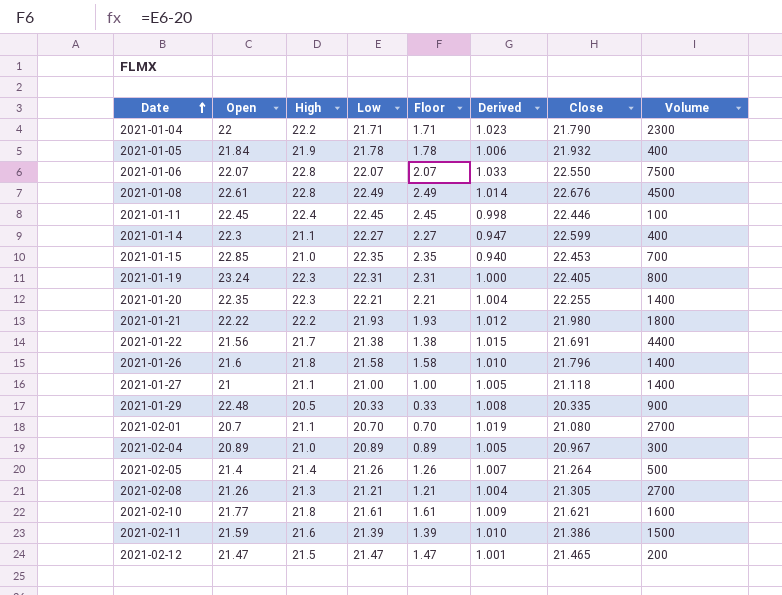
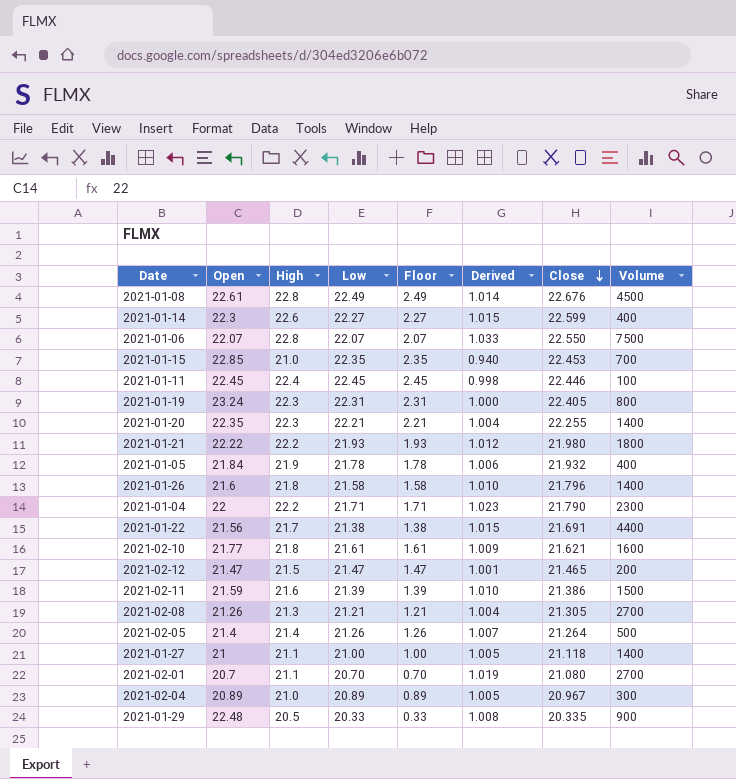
row order: Date ascending -> Close descending
2021-01-14 | High: 21.1 -> 22.6
2021-01-14 | Derived: 0.947 -> 1.015

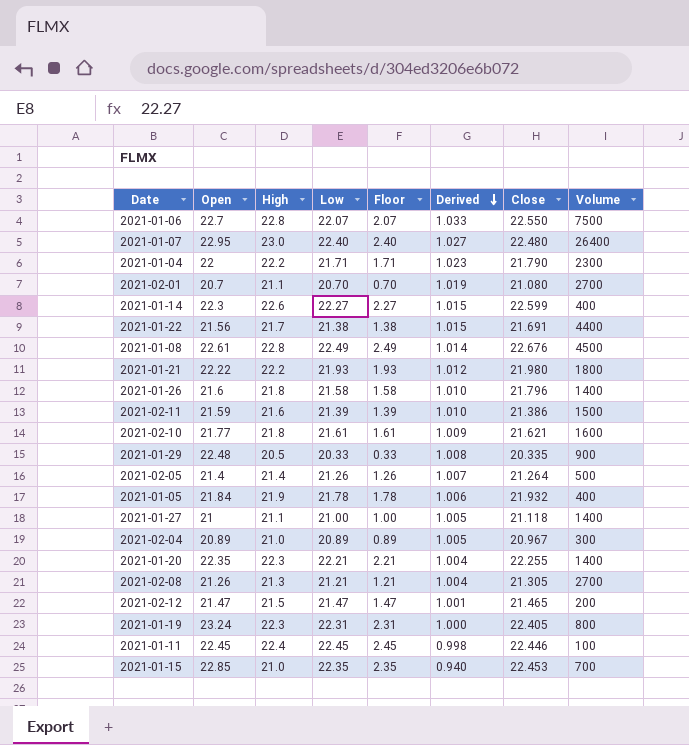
row order: Close descending -> Derived descending
2021-01-06 | Open: 22.07 -> 22.7
row 2021-01-07: none -> 22.95 | 23.0 | 22.40 | 2.40 | 1.027 | 22.480 | 26400

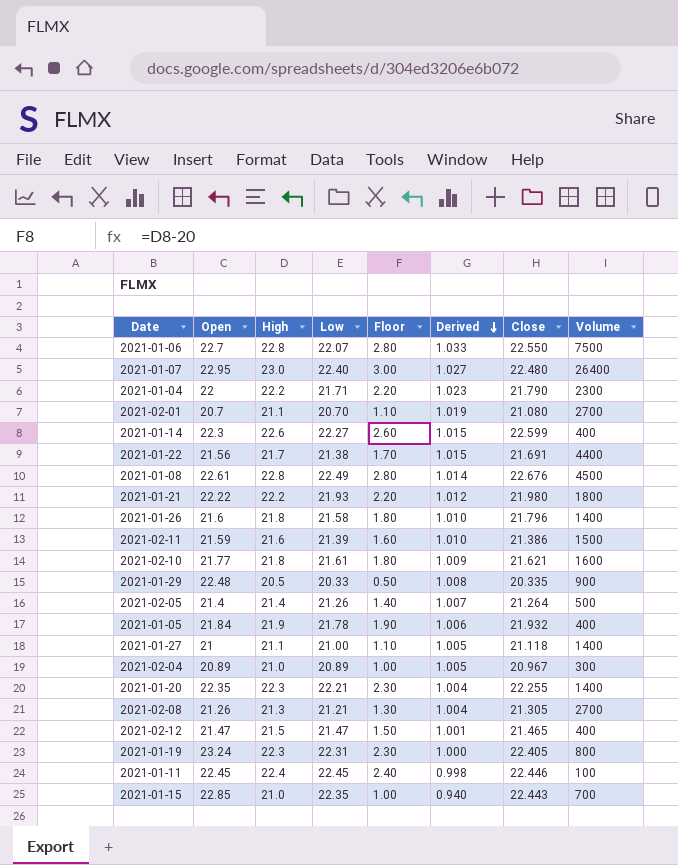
column Floor | formula: [Low] - 20 -> [High] - 20
2021-02-12 | Volume: 200 -> 400
2021-01-15 | Close: 22.453 -> 22.443

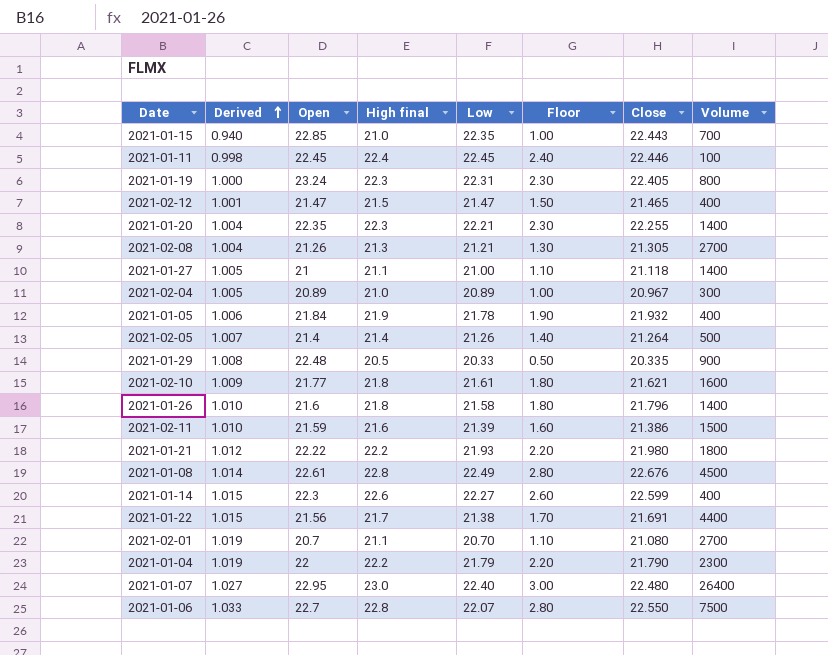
row order: Derived descending -> Derived ascending
column Derived | position: 6 -> 2
column name: High -> High final
2021-01-04 | Derived: 1.023 -> 1.019
2021-01-04 | Low: 21.71 -> 21.79

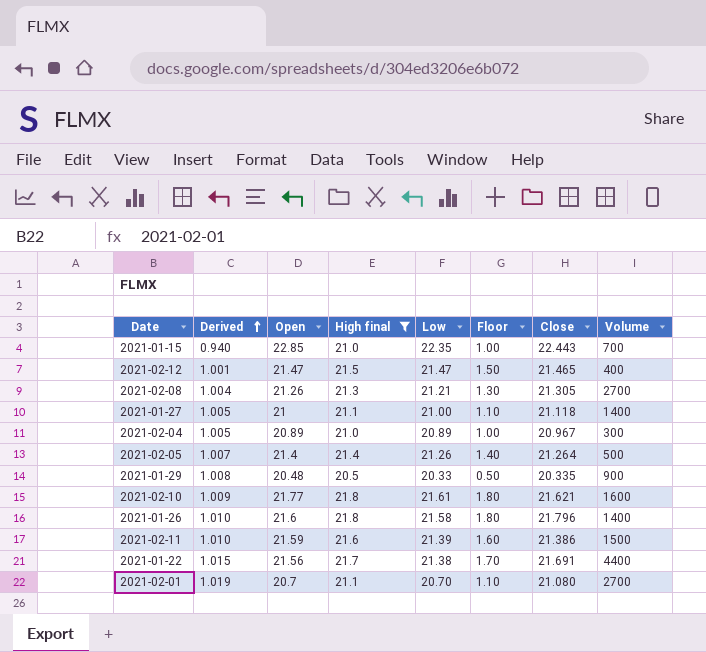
filter: none -> High final <= 21.8
2021-01-29 | Open: 22.48 -> 20.48

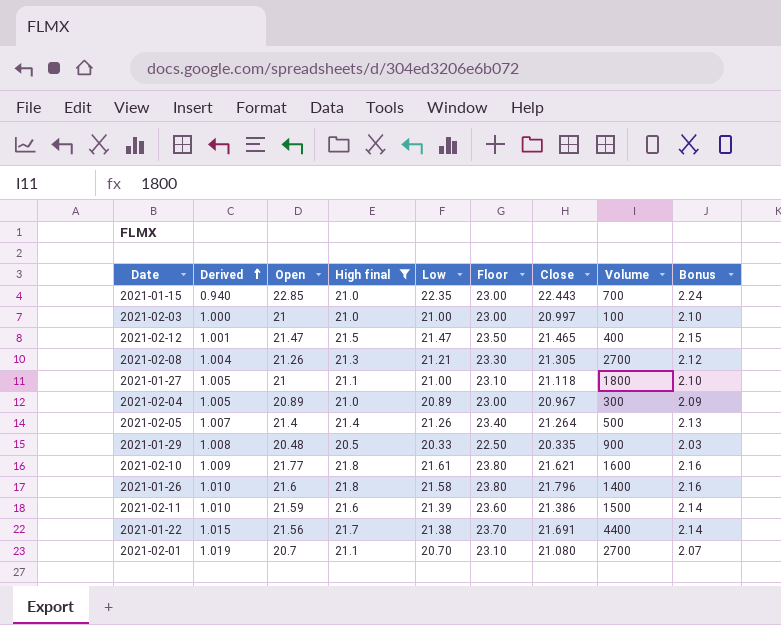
column Floor | formula: [High final] - 20 -> [High final] + 2
column Bonus | formula: none -> [Low] * 0.1
row 2021-02-03: none -> 1.000 | 21 | 21.0 | 21.00 | 23.00 | 20.997 | 100 | 2.10
2021-01-27 | Volume: 1400 -> 1800

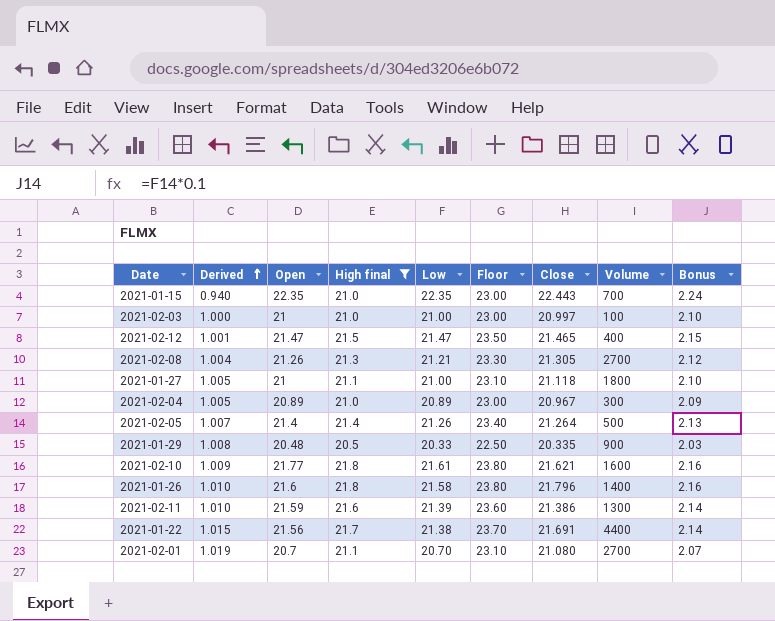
2021-01-15 | Open: 22.85 -> 22.35
2021-02-11 | Volume: 1500 -> 1300

